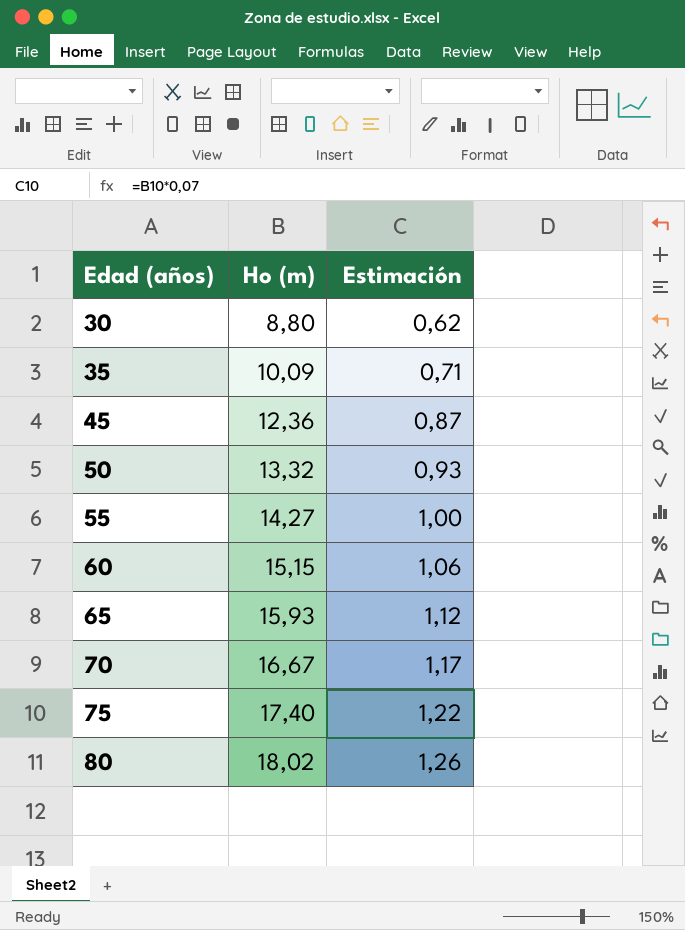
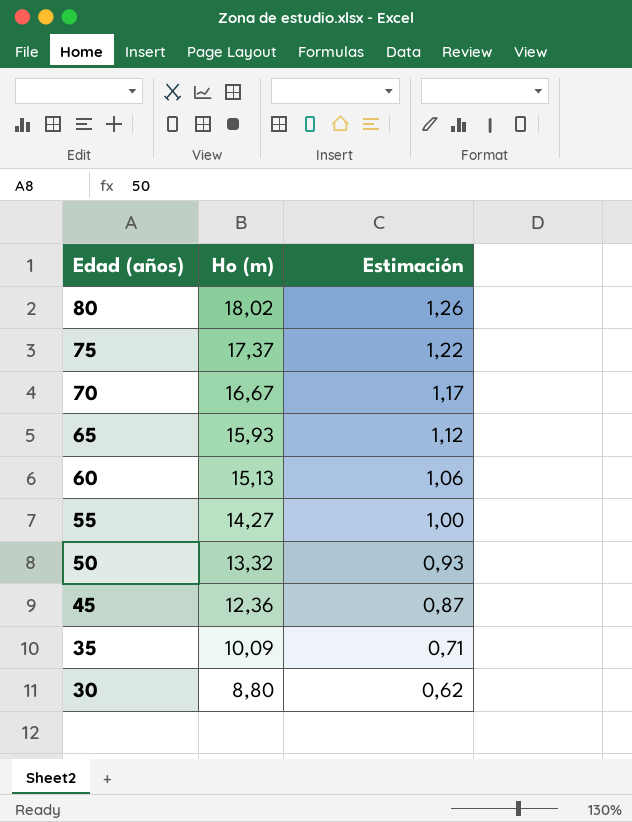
row order: Edad (años) ascending -> Edad (años) descending
75 | Ho (m): 17,40 -> 17,37
60 | Ho (m): 15,15 -> 15,13

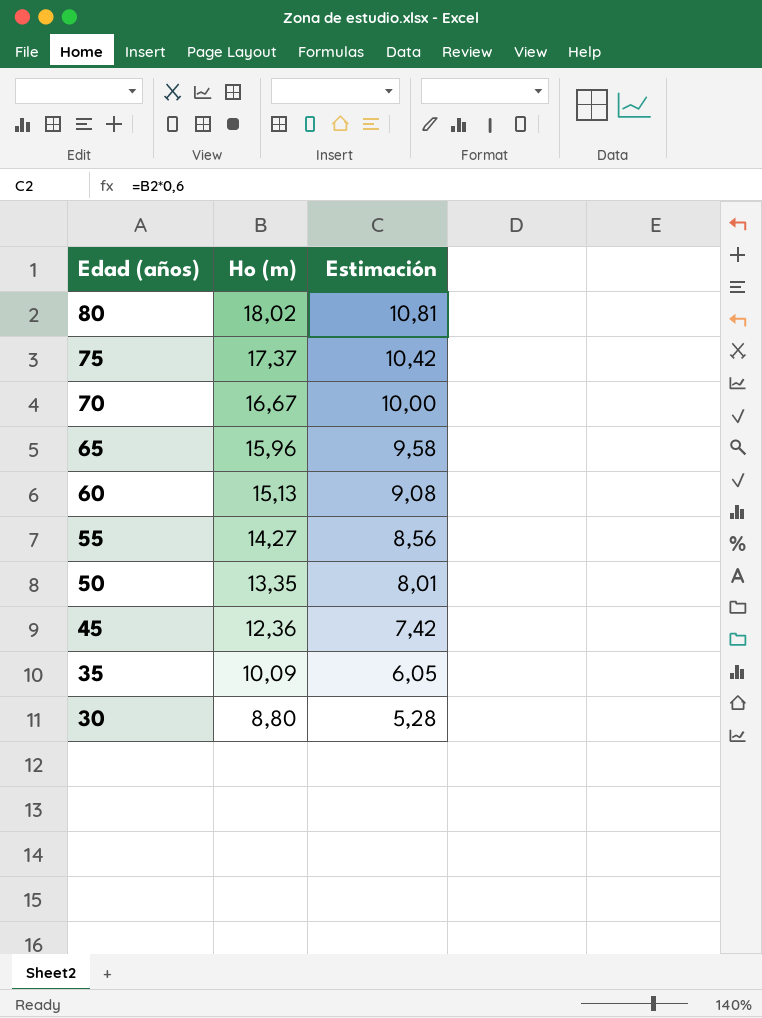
column Estimación | formula: [Ho (m)] * 0,07 -> [Ho (m)] * 0,6
65 | Ho (m): 15,93 -> 15,96
50 | Ho (m): 13,32 -> 13,35

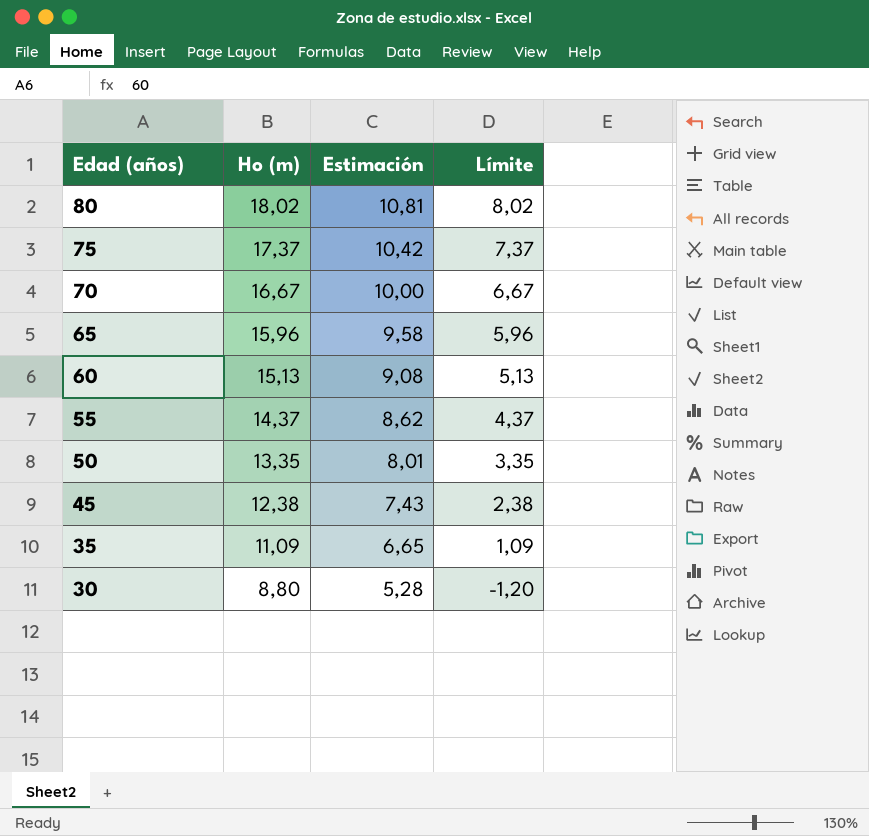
column Límite | formula: none -> [Ho (m)] - 10
55 | Ho (m): 14,27 -> 14,37
55 | Estimación: 8,56 -> 8,62
45 | Ho (m): 12,36 -> 12,38
45 | Estimación: 7,42 -> 7,43
35 | Ho (m): 10,09 -> 11,09
35 | Estimación: 6,05 -> 6,65

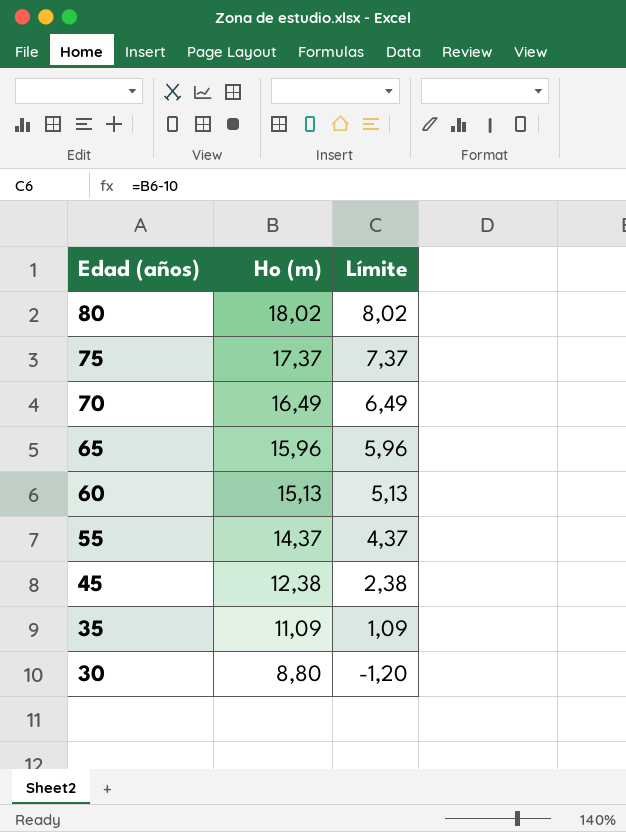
column Estimación | formula: [Ho (m)] * 0,6 -> none
row 50: 13,35 | 8,01 | 3,35 -> none
70 | Ho (m): 16,67 -> 16,49
70 | Límite: 6,67 -> 6,49

